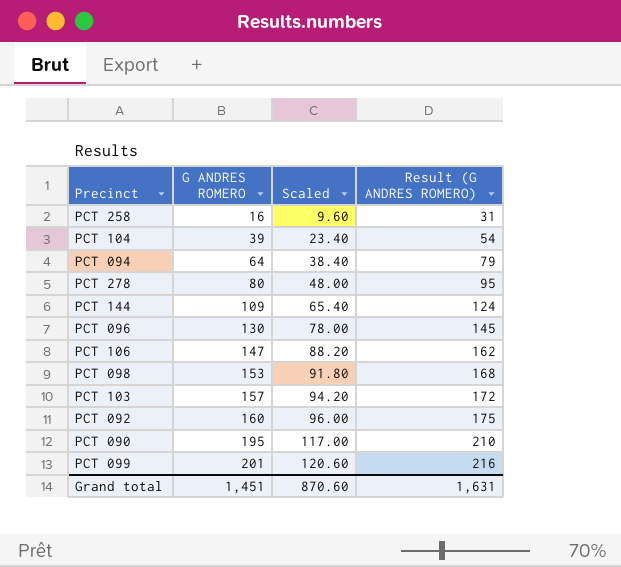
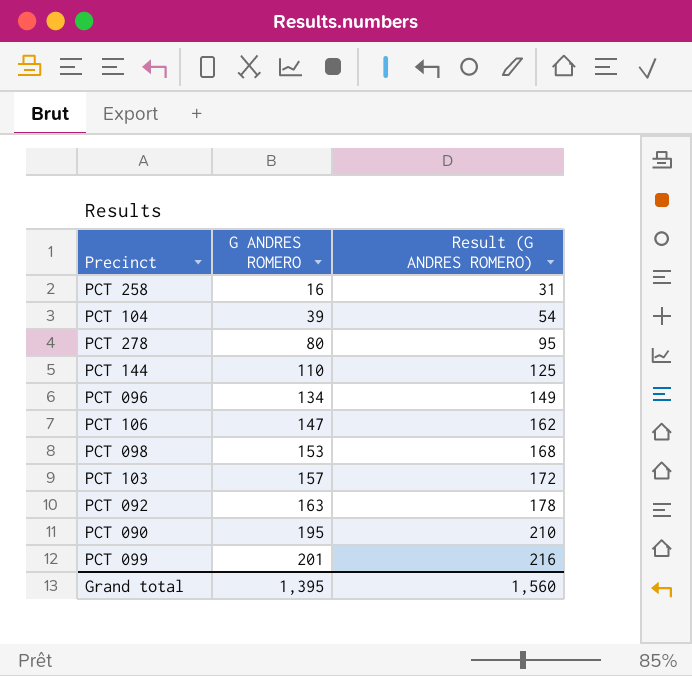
column Scaled | formula: [G ANDRES ROMERO] * 0.6 -> none
row PCT 094: 64 | 38.40 | 79 -> none
PCT 144 | G ANDRES ROMERO: 109 -> 110
PCT 144 | Result (G ANDRES ROMERO): 124 -> 125
PCT 096 | G ANDRES ROMERO: 130 -> 134
PCT 096 | Result (G ANDRES ROMERO): 145 -> 149
PCT 092 | G ANDRES ROMERO: 160 -> 163
PCT 092 | Result (G ANDRES ROMERO): 175 -> 178
Grand total | G ANDRES ROMERO: 1,451 -> 1,395
Grand total | Result (G ANDRES ROMERO): 1,631 -> 1,560

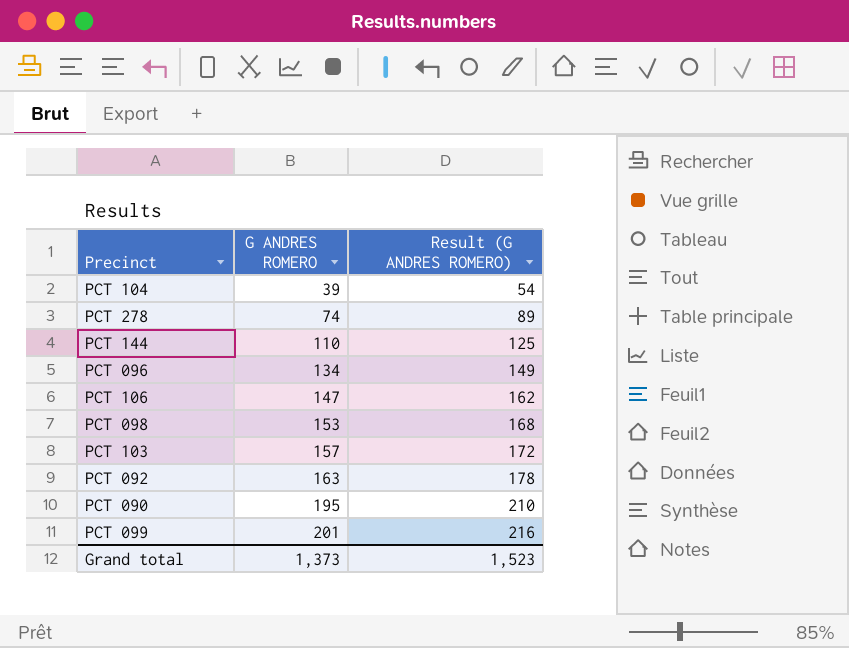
row PCT 258: 16 | 31 -> none
PCT 278 | G ANDRES ROMERO: 80 -> 74
PCT 278 | Result (G ANDRES ROMERO): 95 -> 89
Grand total | G ANDRES ROMERO: 1,395 -> 1,373
Grand total | Result (G ANDRES ROMERO): 1,560 -> 1,523

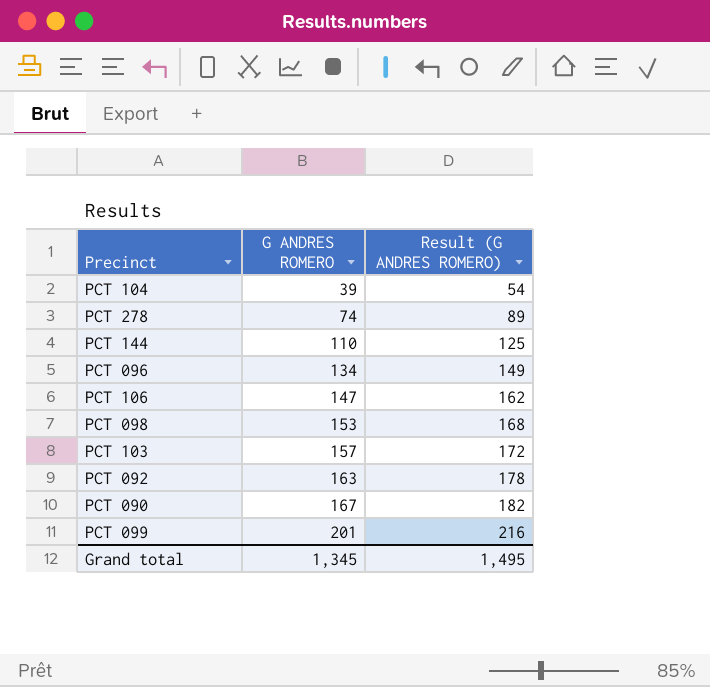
PCT 090 | G ANDRES ROMERO: 195 -> 167
PCT 090 | Result (G ANDRES ROMERO): 210 -> 182
Grand total | G ANDRES ROMERO: 1,373 -> 1,345
Grand total | Result (G ANDRES ROMERO): 1,523 -> 1,495

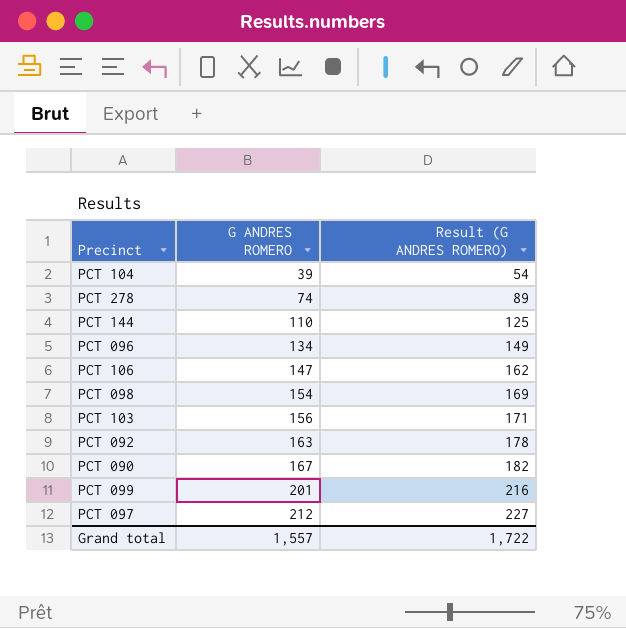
PCT 098 | G ANDRES ROMERO: 153 -> 154
PCT 098 | Result (G ANDRES ROMERO): 168 -> 169
PCT 103 | G ANDRES ROMERO: 157 -> 156
PCT 103 | Result (G ANDRES ROMERO): 172 -> 171
row PCT 097: none -> 212 | 227
Grand total | G ANDRES ROMERO: 1,345 -> 1,557
Grand total | Result (G ANDRES ROMERO): 1,495 -> 1,722

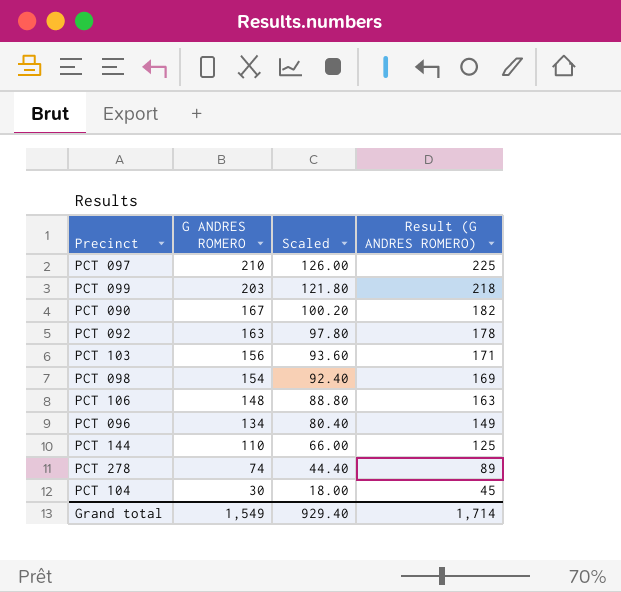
row order: G ANDRES ROMERO ascending -> G ANDRES ROMERO descending
column Scaled | formula: none -> [G ANDRES ROMERO] * 0.6
PCT 097 | G ANDRES ROMERO: 212 -> 210
PCT 097 | Result (G ANDRES ROMERO): 227 -> 225
PCT 099 | G ANDRES ROMERO: 201 -> 203
PCT 099 | Result (G ANDRES ROMERO): 216 -> 218
PCT 106 | G ANDRES ROMERO: 147 -> 148
PCT 106 | Result (G ANDRES ROMERO): 162 -> 163
PCT 104 | G ANDRES ROMERO: 39 -> 30
PCT 104 | Result (G ANDRES ROMERO): 54 -> 45
Grand total | G ANDRES ROMERO: 1,557 -> 1,549
Grand total | Result (G ANDRES ROMERO): 1,722 -> 1,714

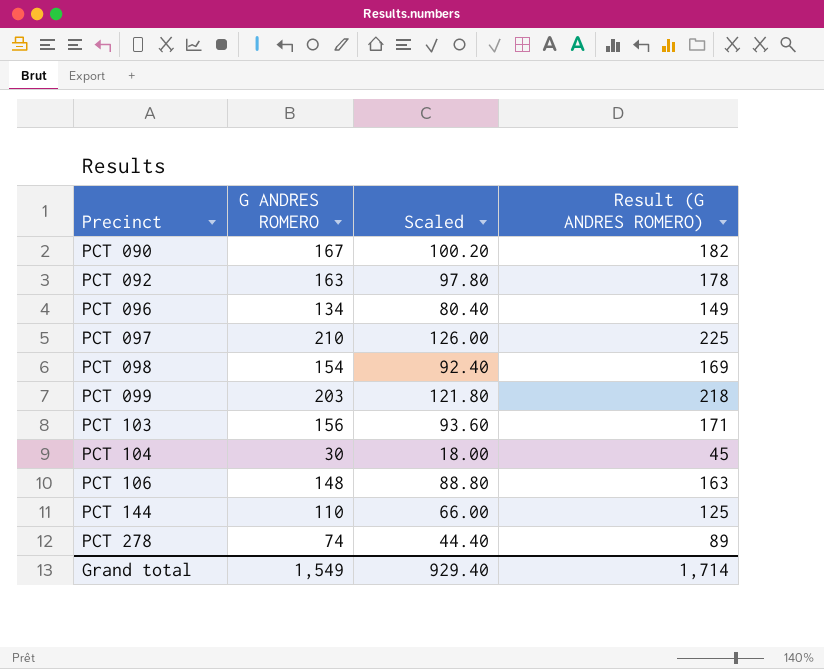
row order: G ANDRES ROMERO descending -> Precinct ascending

